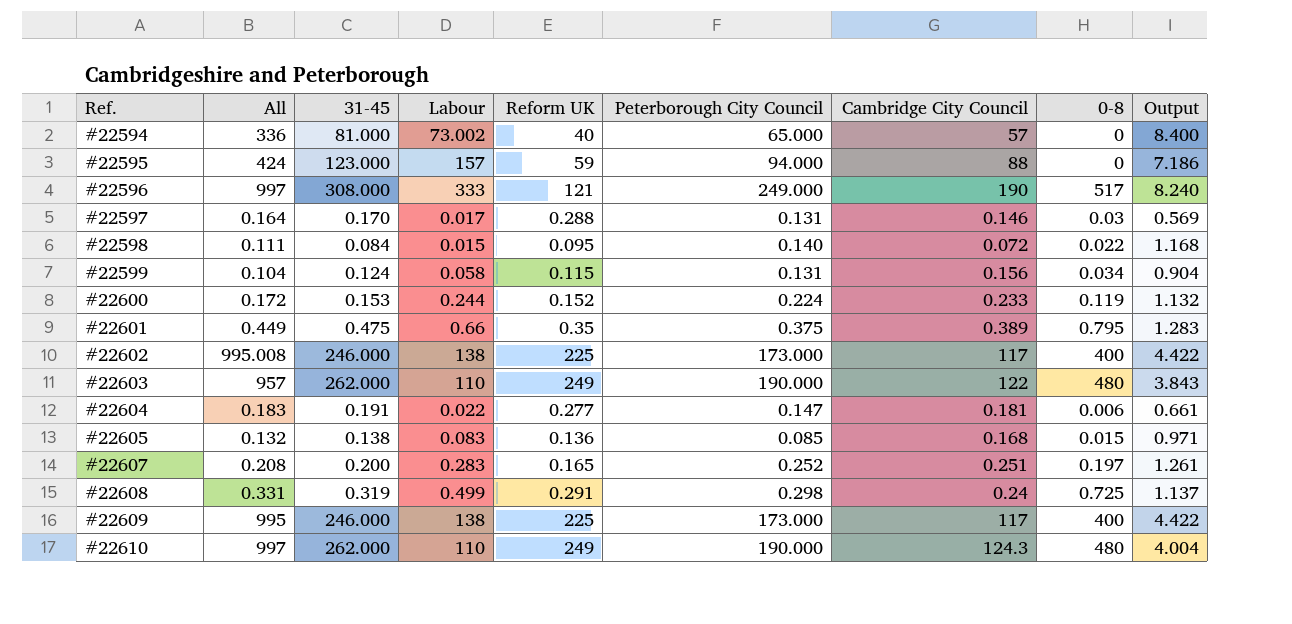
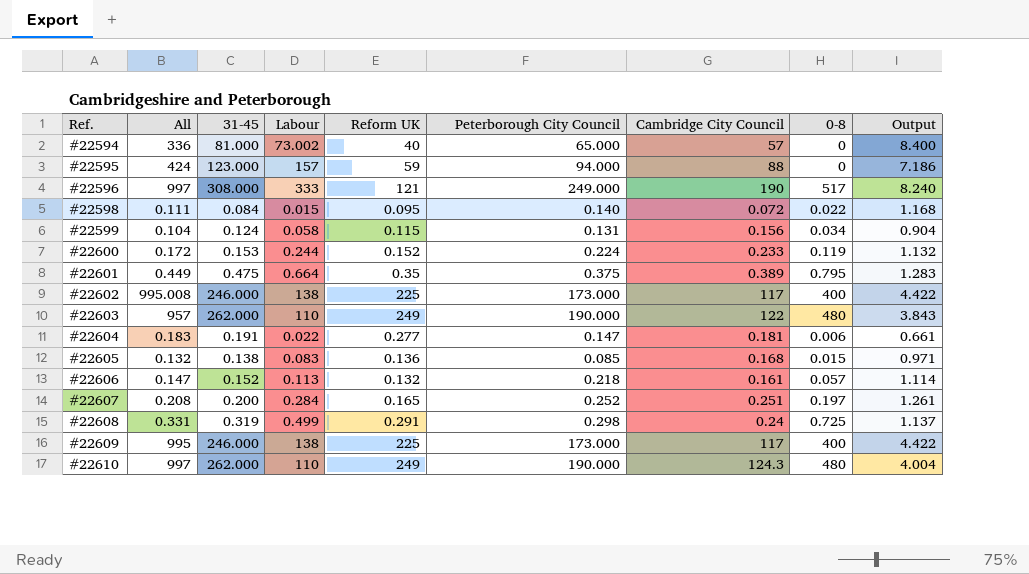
row #22597: 0.164 | 0.170 | 0.017 | 0.288 | 0.131 | 0.146 | 0.03 | 0.569 -> none
#22601 | Labour: 0.66 -> 0.664
row #22606: none -> 0.147 | 0.152 | 0.113 | 0.132 | 0.218 | 0.161 | 0.057 | 1.114
#22607 | Labour: 0.283 -> 0.284

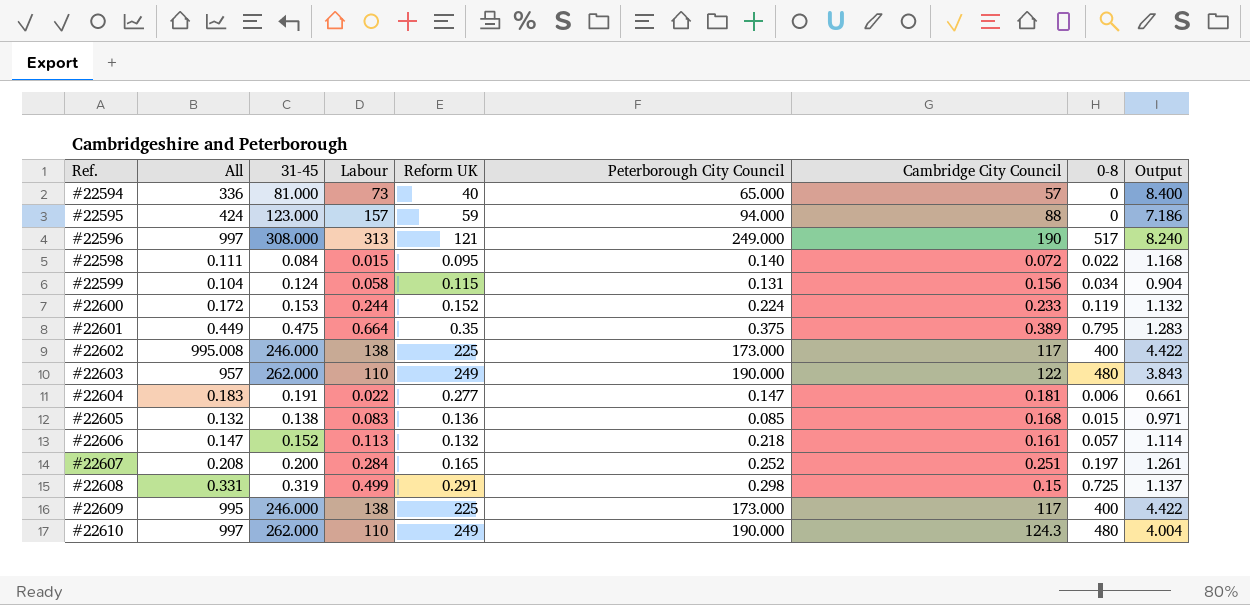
#22594 | Labour: 73.002 -> 73
#22596 | Labour: 333 -> 313
#22608 | Cambridge City Council: 0.24 -> 0.15

